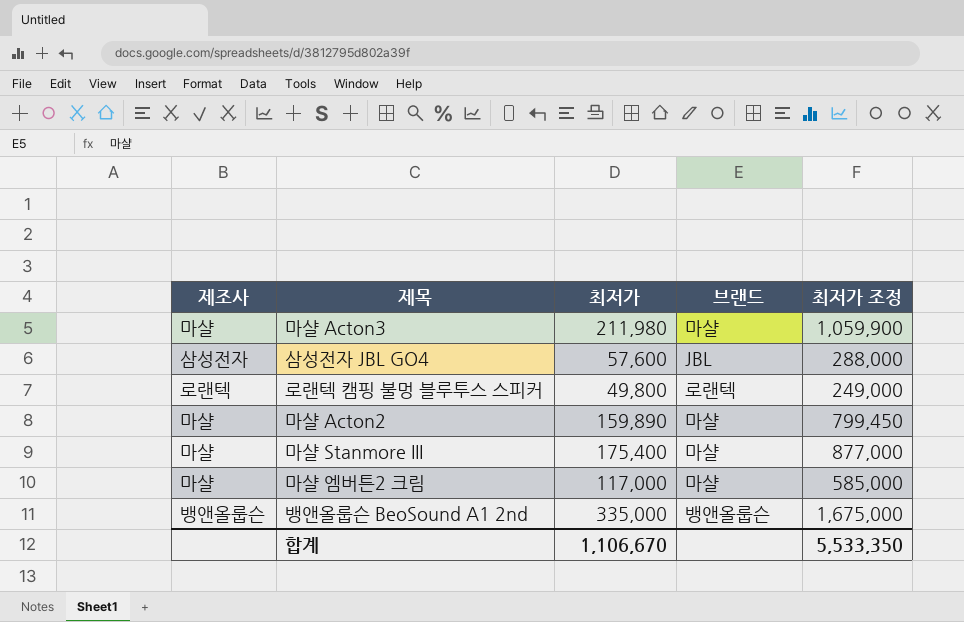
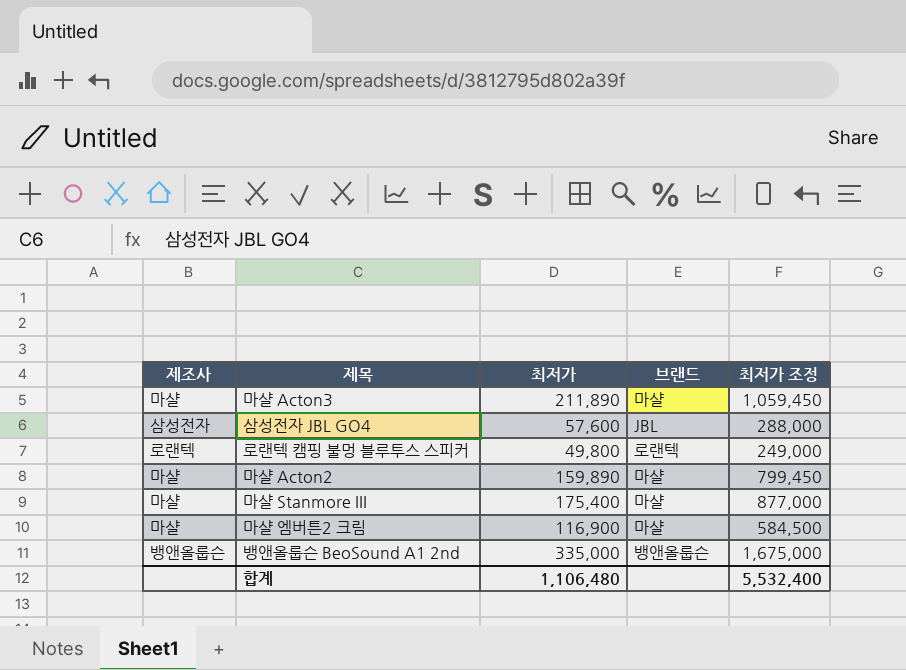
마샬 Acton3 | 최저가: 211,980 -> 211,890
마샬 Acton3 | 최저가 조정: 1,059,900 -> 1,059,450
마샬 엠버튼2 크림 | 최저가: 117,000 -> 116,900
마샬 엠버튼2 크림 | 최저가 조정: 585,000 -> 584,500
합계 | 최저가: 1,106,670 -> 1,106,480
합계 | 최저가 조정: 5,533,350 -> 5,532,400

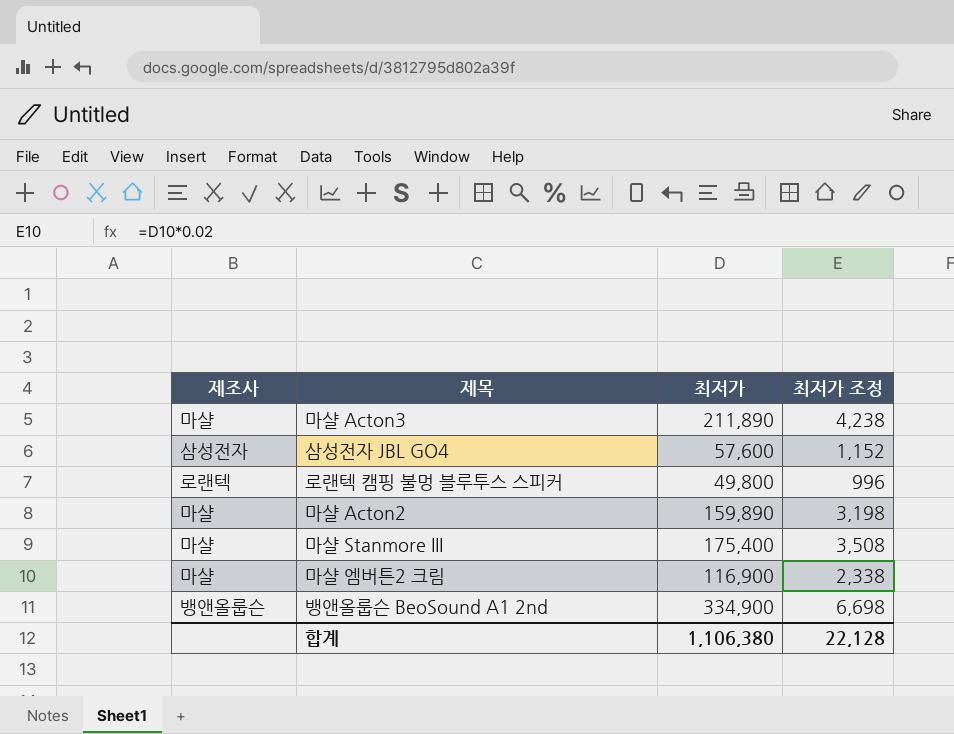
column 브랜드 | position: 4 -> none
column 최저가 조정 | formula: [최저가] * 5 -> [최저가] * 0.02
뱅앤올룹슨 BeoSound A1 2nd | 최저가: 335,000 -> 334,900
합계 | 최저가: 1,106,480 -> 1,106,380
합계 | 최저가 조정: 5,532,400 -> 22,128

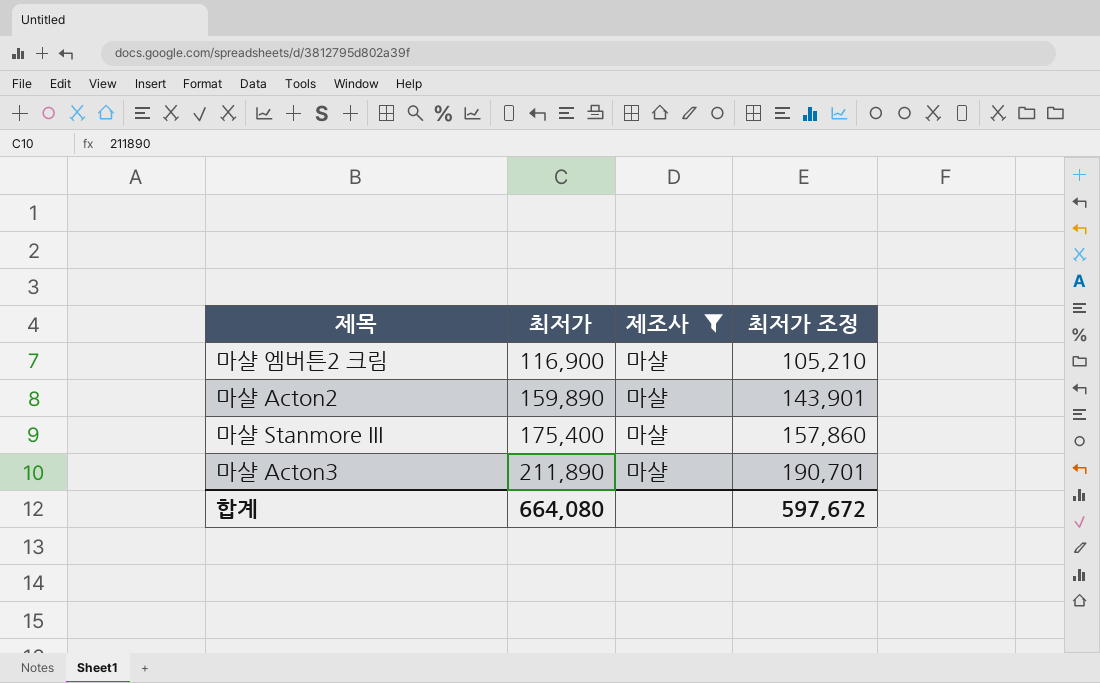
filter: none -> 제조사 = 마샬
row order: none -> 최저가 ascending
column 제조사 | position: 1 -> 3
column 최저가 조정 | formula: [최저가] * 0.02 -> [최저가] * 0.9
합계 | 최저가: 1,106,380 -> 664,080
합계 | 최저가 조정: 22,128 -> 597,672

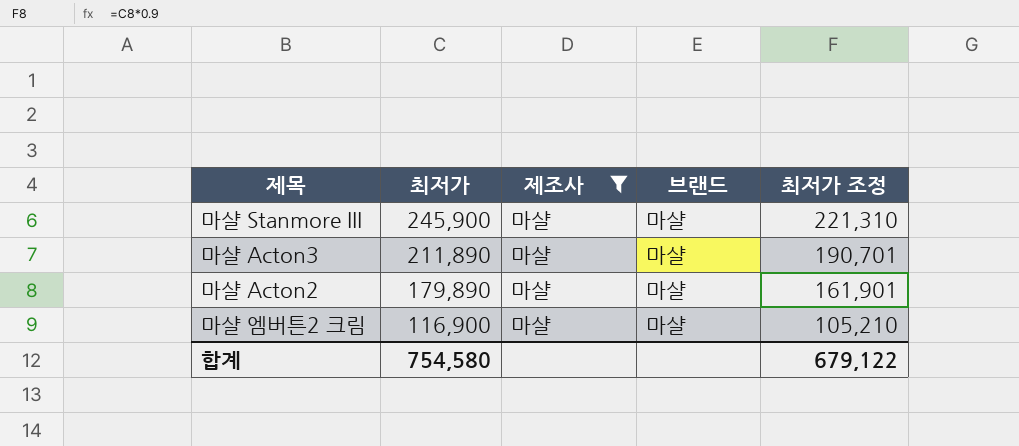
row order: 최저가 ascending -> 최저가 descending
column 브랜드 | position: none -> 4
마샬 Stanmore III | 최저가: 175,400 -> 245,900
마샬 Stanmore III | 최저가 조정: 157,860 -> 221,310
마샬 Acton2 | 최저가: 159,890 -> 179,890
마샬 Acton2 | 최저가 조정: 143,901 -> 161,901
합계 | 최저가: 664,080 -> 754,580
합계 | 최저가 조정: 597,672 -> 679,122

